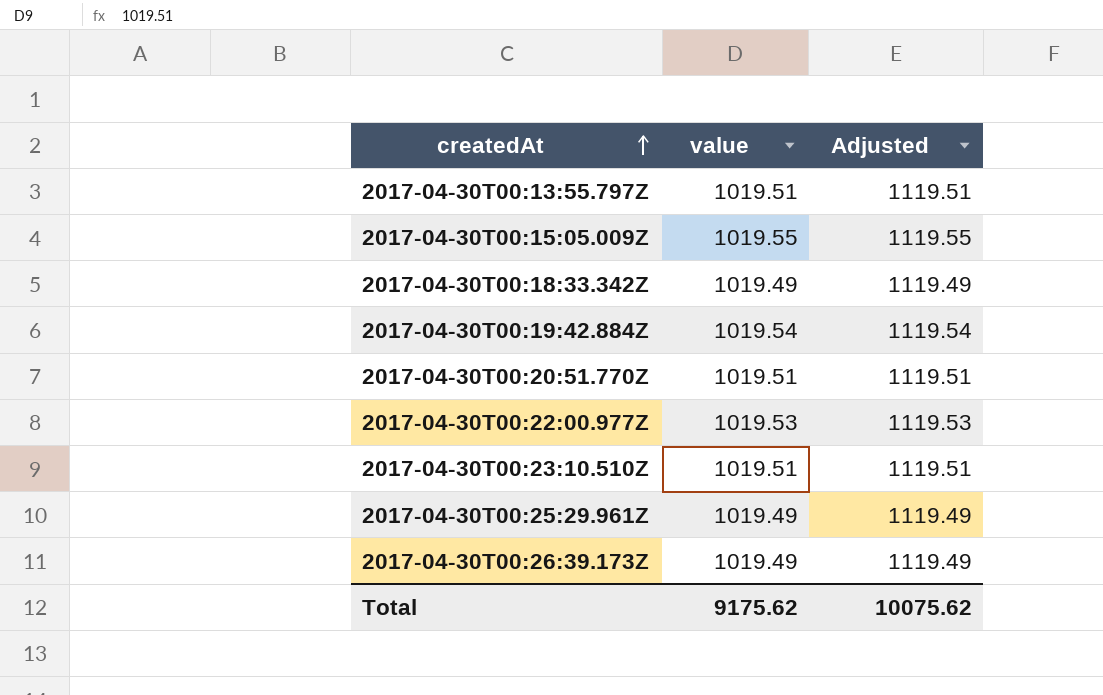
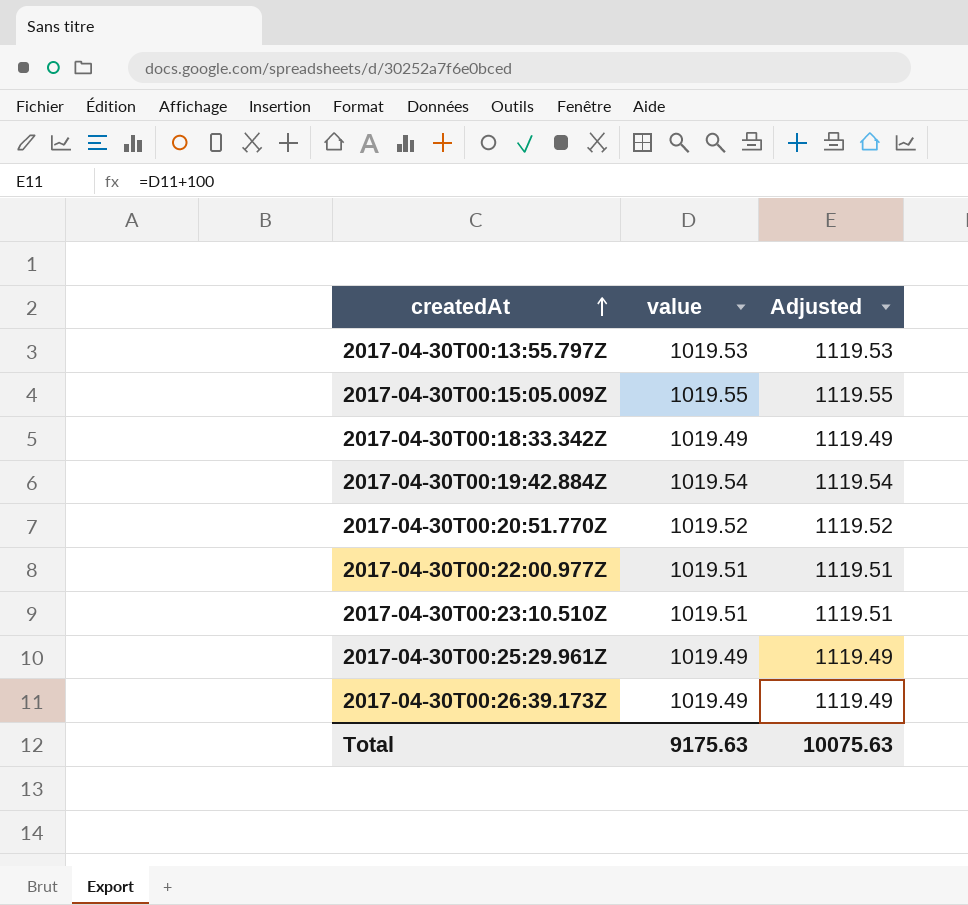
2017-04-30T00:13:55.797Z | value: 1019.51 -> 1019.53
2017-04-30T00:13:55.797Z | Adjusted: 1119.51 -> 1119.53
2017-04-30T00:20:51.770Z | value: 1019.51 -> 1019.52
2017-04-30T00:20:51.770Z | Adjusted: 1119.51 -> 1119.52
2017-04-30T00:22:00.977Z | value: 1019.53 -> 1019.51
2017-04-30T00:22:00.977Z | Adjusted: 1119.53 -> 1119.51
Total | value: 9175.62 -> 9175.63
Total | Adjusted: 10075.62 -> 10075.63

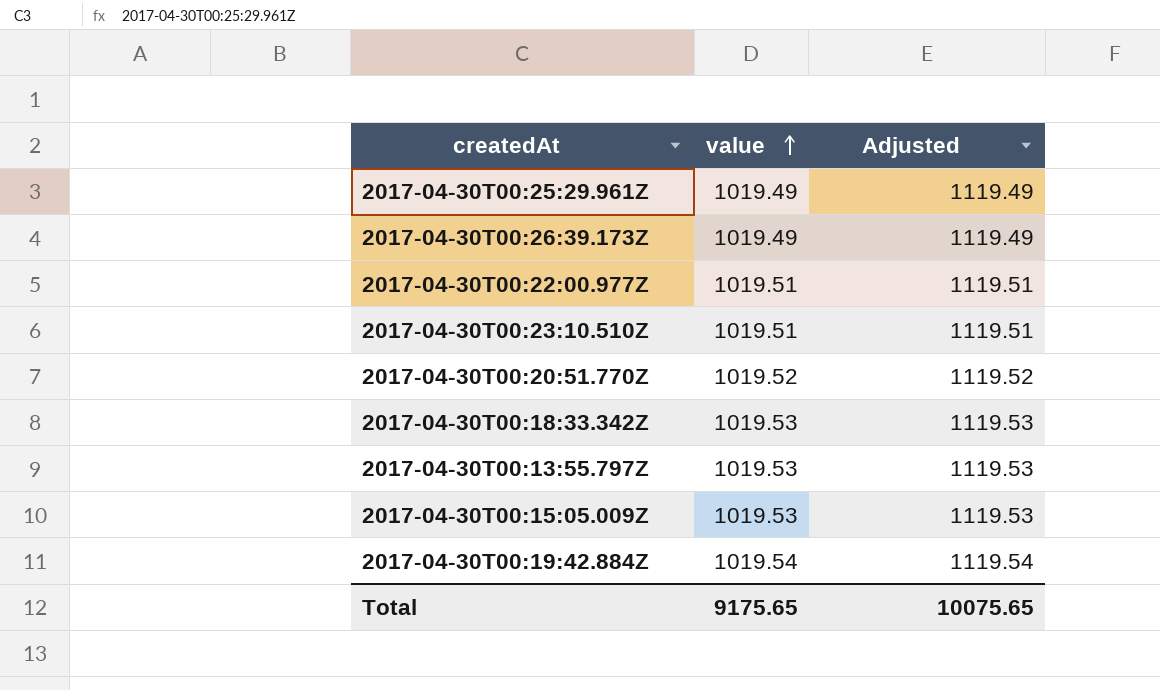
row order: createdAt ascending -> value ascending
2017-04-30T00:18:33.342Z | value: 1019.49 -> 1019.53
2017-04-30T00:18:33.342Z | Adjusted: 1119.49 -> 1119.53
2017-04-30T00:15:05.009Z | value: 1019.55 -> 1019.53
2017-04-30T00:15:05.009Z | Adjusted: 1119.55 -> 1119.53
Total | value: 9175.63 -> 9175.65
Total | Adjusted: 10075.63 -> 10075.65

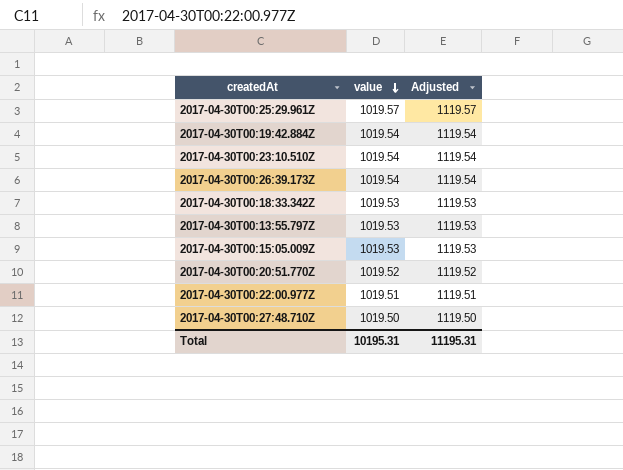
row order: value ascending -> value descending
2017-04-30T00:25:29.961Z | value: 1019.49 -> 1019.57
2017-04-30T00:25:29.961Z | Adjusted: 1119.49 -> 1119.57
2017-04-30T00:23:10.510Z | value: 1019.51 -> 1019.54
2017-04-30T00:23:10.510Z | Adjusted: 1119.51 -> 1119.54
2017-04-30T00:26:39.173Z | value: 1019.49 -> 1019.54
2017-04-30T00:26:39.173Z | Adjusted: 1119.49 -> 1119.54
row 2017-04-30T00:27:48.710Z: none -> 1019.50 | 1119.50
Total | value: 9175.65 -> 10195.31
Total | Adjusted: 10075.65 -> 11195.31

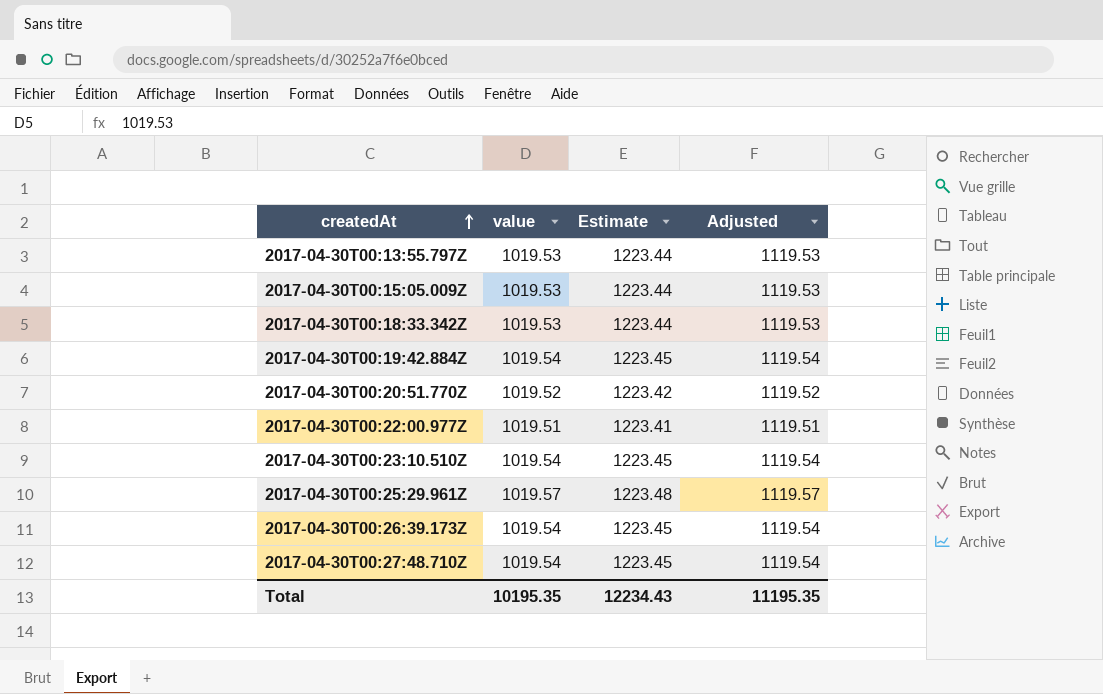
row order: value descending -> createdAt ascending
column Estimate | formula: none -> [value] * 1.2
2017-04-30T00:27:48.710Z | value: 1019.50 -> 1019.54
2017-04-30T00:27:48.710Z | Adjusted: 1119.50 -> 1119.54
Total | value: 10195.31 -> 10195.35
Total | Adjusted: 11195.31 -> 11195.35

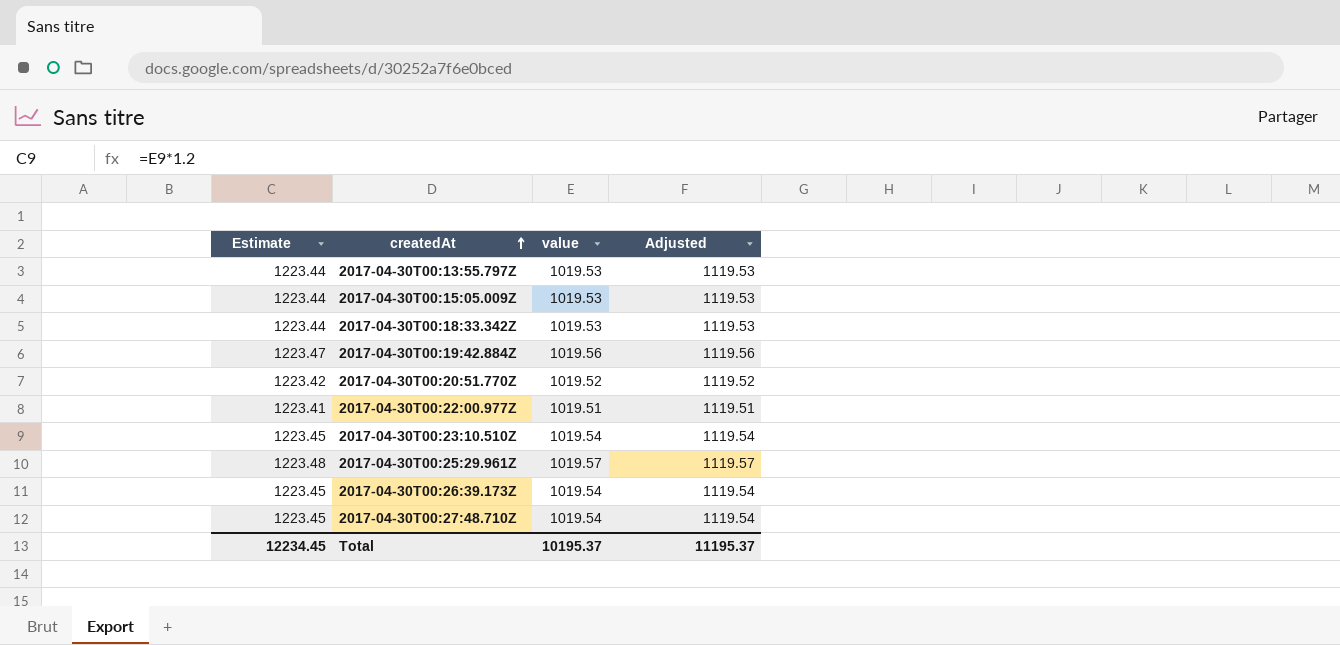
column Estimate | position: 3 -> 1
2017-04-30T00:19:42.884Z | Estimate: 1223.45 -> 1223.47
2017-04-30T00:19:42.884Z | value: 1019.54 -> 1019.56
2017-04-30T00:19:42.884Z | Adjusted: 1119.54 -> 1119.56
Total | Estimate: 12234.43 -> 12234.45
Total | value: 10195.35 -> 10195.37
Total | Adjusted: 11195.35 -> 11195.37

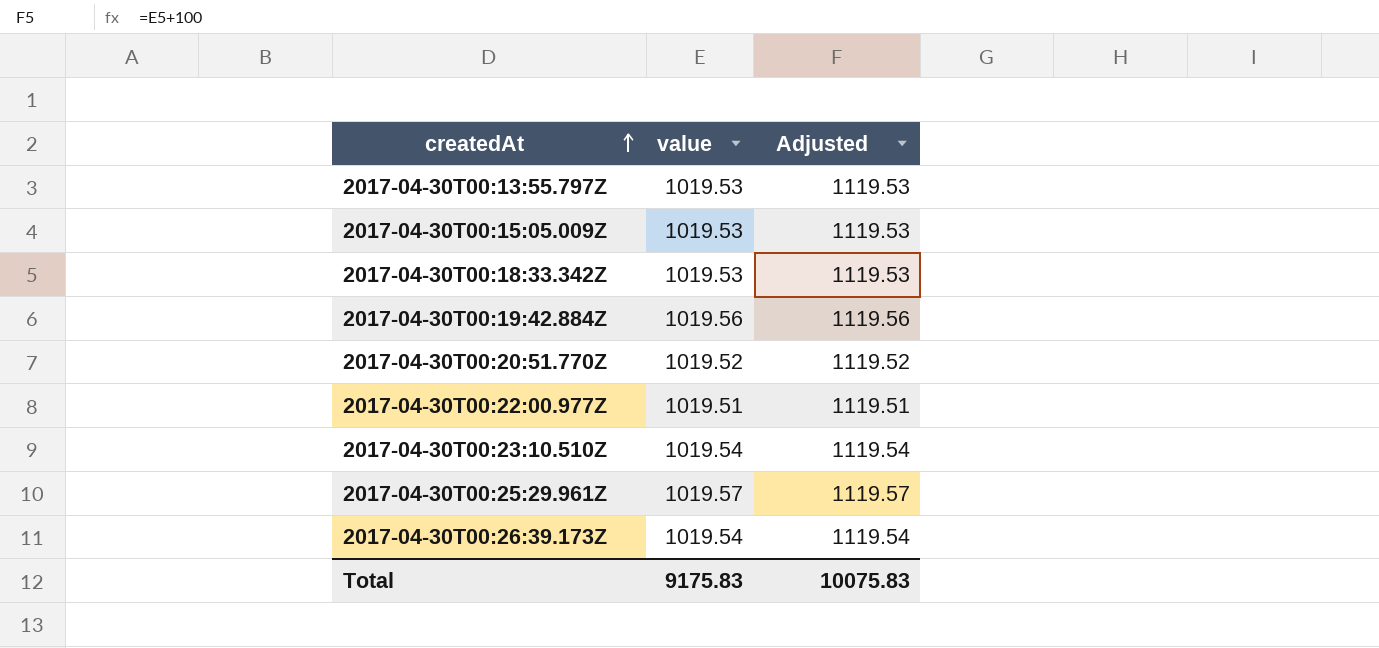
column Estimate | formula: [value] * 1.2 -> none
row 2017-04-30T00:27:48.710Z: 1223.45 | 1019.54 | 1119.54 -> none
Total | value: 10195.37 -> 9175.83
Total | Adjusted: 11195.37 -> 10075.83

